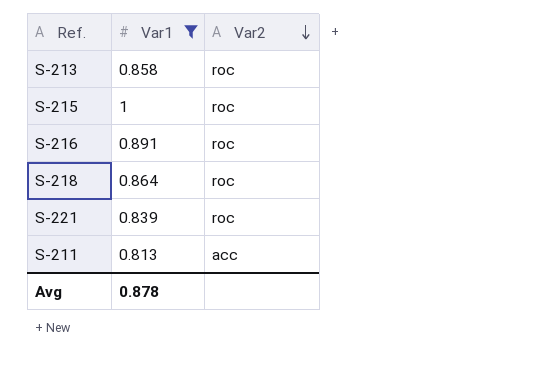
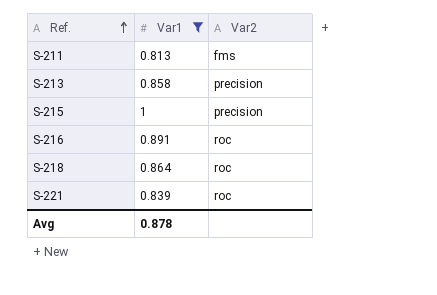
row order: Var2 descending -> Ref. ascending
S-211 | Var2: acc -> fms
S-213 | Var2: roc -> precision
S-215 | Var2: roc -> precision

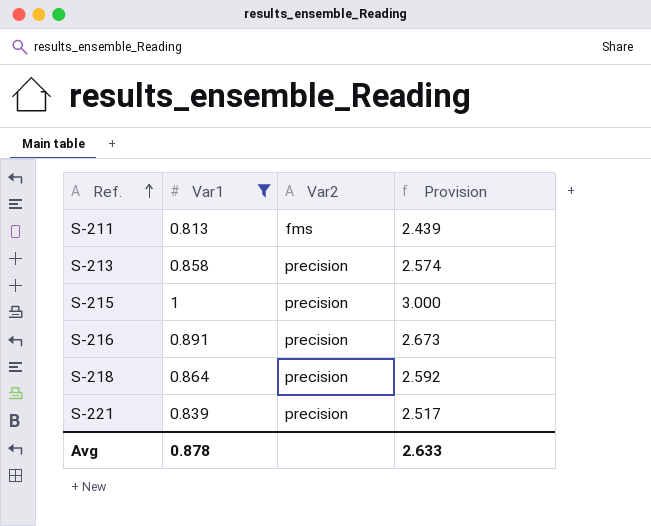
column Provision | formula: none -> [Var1] * 3
S-216 | Var2: roc -> precision
S-218 | Var2: roc -> precision
S-221 | Var2: roc -> precision

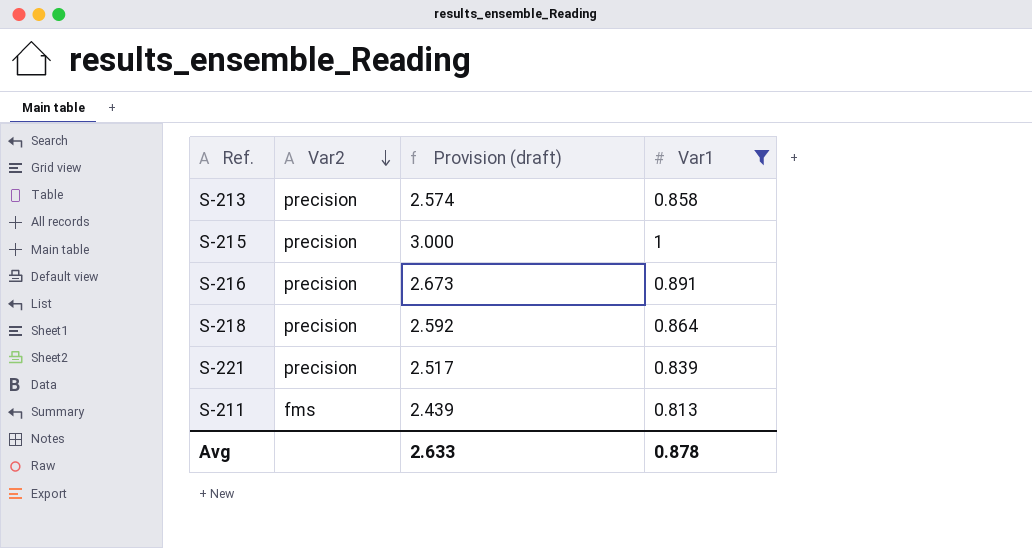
row order: Ref. ascending -> Var2 descending
column name: Provision -> Provision (draft)
column Var1 | position: 2 -> 4

